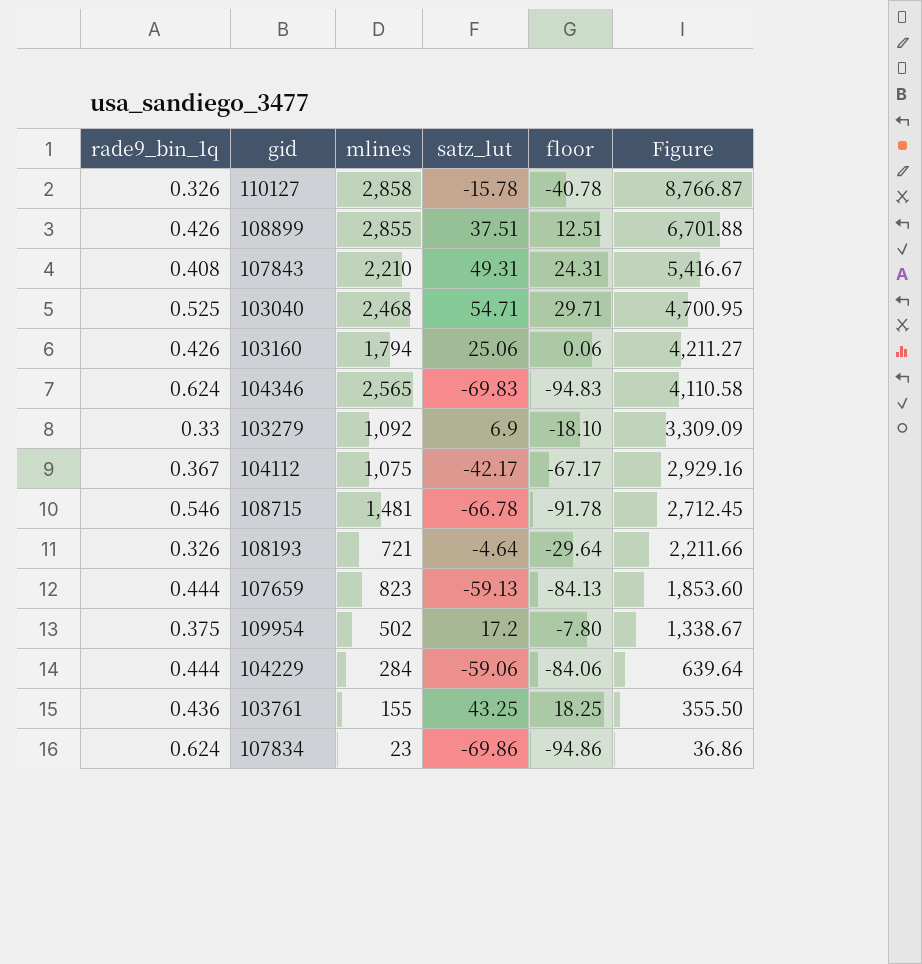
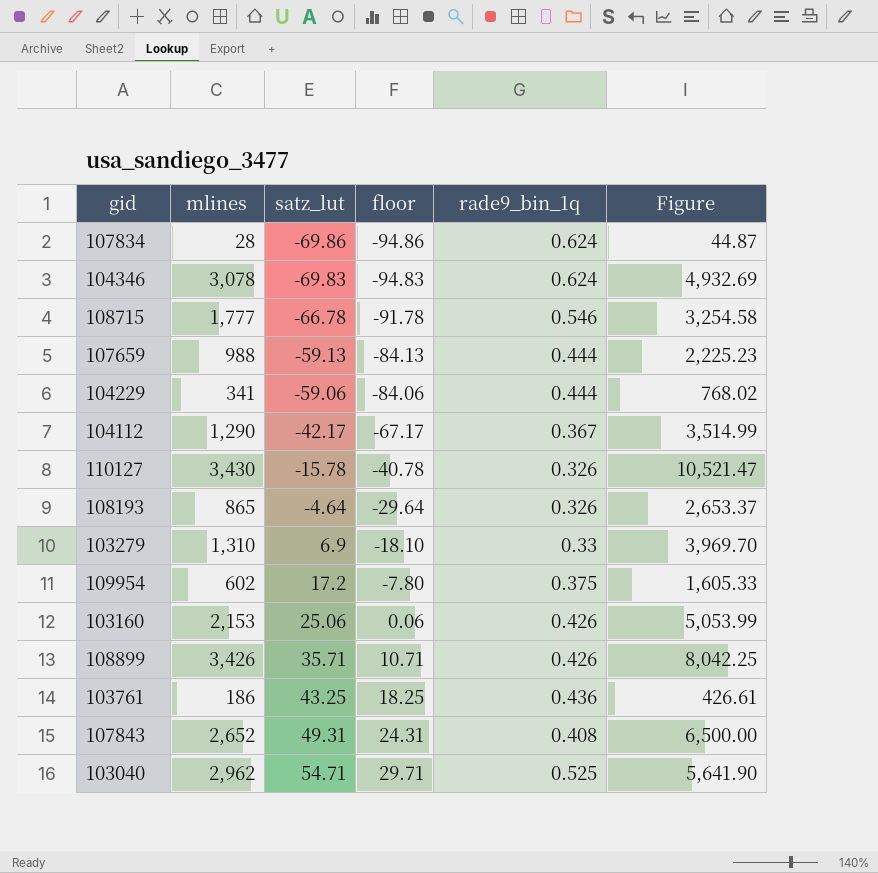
row order: Figure descending -> satz_lut ascending
column rade9_bin_1q | position: 1 -> 5
107834 | mlines: 23 -> 28
107834 | Figure: 36.86 -> 44.87
104346 | mlines: 2,565 -> 3,078
104346 | Figure: 4,110.58 -> 4,932.69
108715 | mlines: 1,481 -> 1,777
108715 | Figure: 2,712.45 -> 3,254.58
107659 | mlines: 823 -> 988
107659 | Figure: 1,853.60 -> 2,225.23
104229 | mlines: 284 -> 341
104229 | Figure: 639.64 -> 768.02
104112 | mlines: 1,075 -> 1,290
104112 | Figure: 2,929.16 -> 3,514.99
110127 | mlines: 2,858 -> 3,430
110127 | Figure: 8,766.87 -> 10,521.47
108193 | mlines: 721 -> 865
108193 | Figure: 2,211.66 -> 2,653.37
103279 | mlines: 1,092 -> 1,310
103279 | Figure: 3,309.09 -> 3,969.70
109954 | mlines: 502 -> 602
109954 | Figure: 1,338.67 -> 1,605.33
103160 | mlines: 1,794 -> 2,153
103160 | Figure: 4,211.27 -> 5,053.99
108899 | mlines: 2,855 -> 3,426
108899 | satz_lut: 37.51 -> 35.71
108899 | floor: 12.51 -> 10.71
108899 | Figure: 6,701.88 -> 8,042.25
103761 | mlines: 155 -> 186
103761 | Figure: 355.50 -> 426.61
107843 | mlines: 2,210 -> 2,652
107843 | Figure: 5,416.67 -> 6,500.00
103040 | mlines: 2,468 -> 2,962
103040 | Figure: 4,700.95 -> 5,641.90

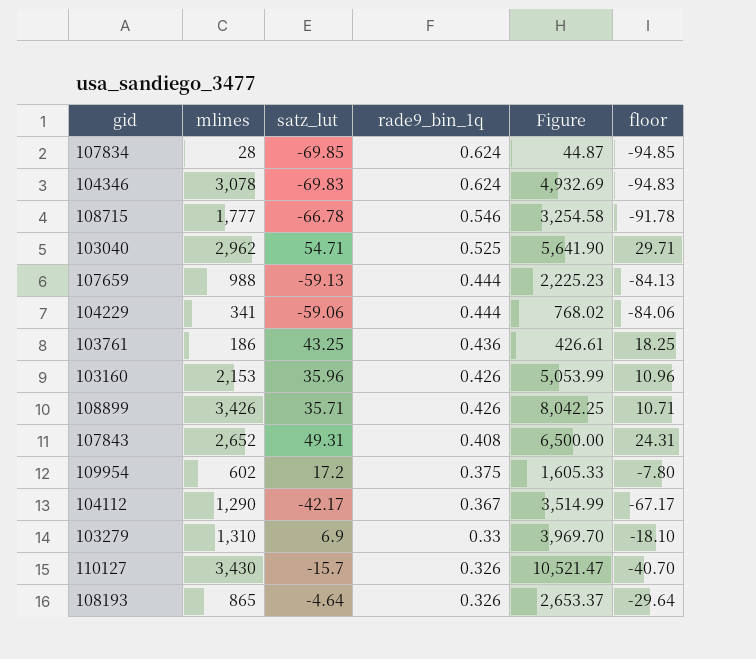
row order: satz_lut ascending -> rade9_bin_1q descending
column floor | position: 4 -> 6
107834 | satz_lut: -69.86 -> -69.85
107834 | floor: -94.86 -> -94.85
103160 | satz_lut: 25.06 -> 35.96
103160 | floor: 0.06 -> 10.96
110127 | satz_lut: -15.78 -> -15.7
110127 | floor: -40.78 -> -40.70

